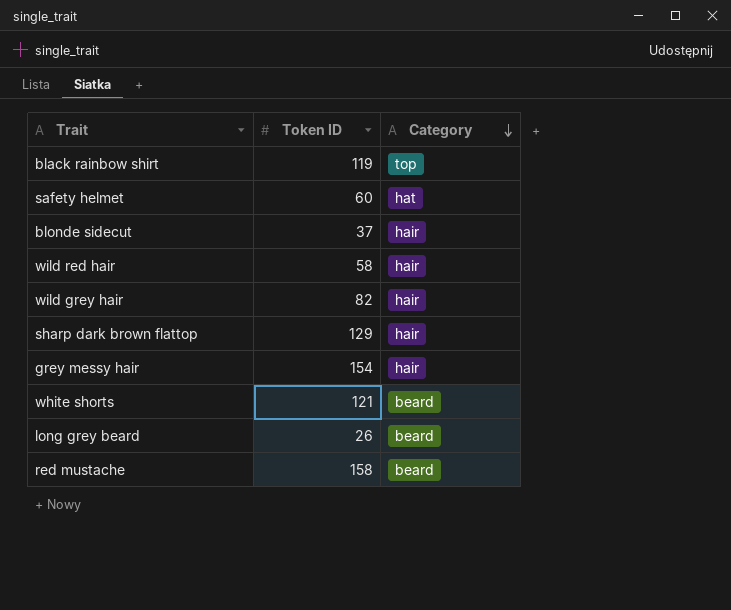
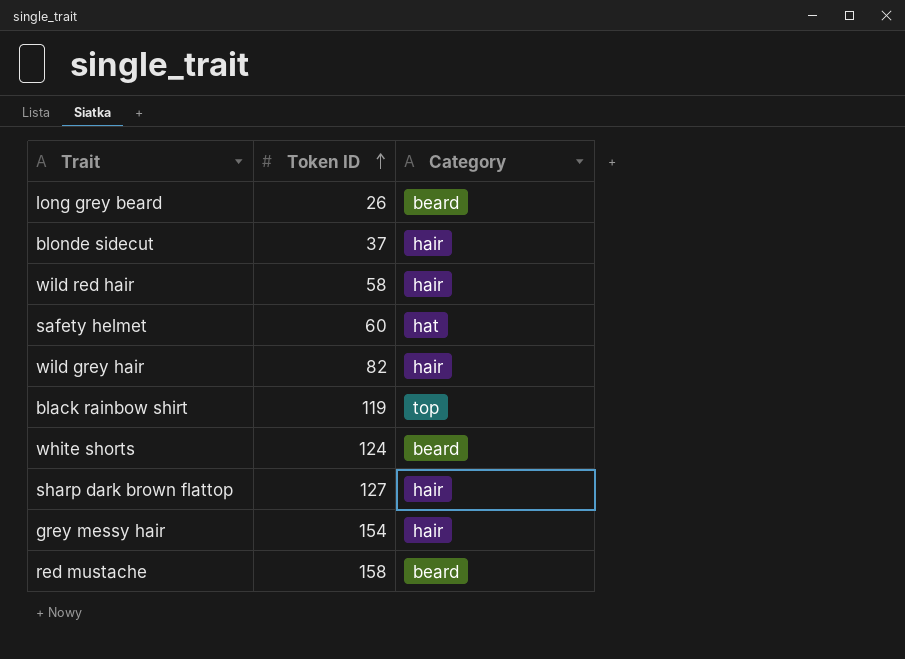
row order: Category descending -> Token ID ascending
white shorts | Token ID: 121 -> 124
sharp dark brown flattop | Token ID: 129 -> 127

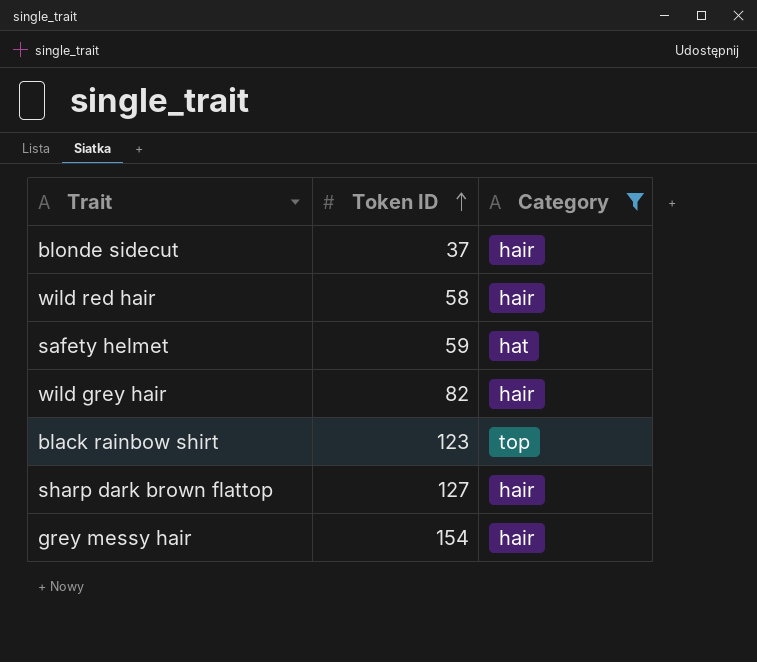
filter: none -> Category != beard
safety helmet | Token ID: 60 -> 59
black rainbow shirt | Token ID: 119 -> 123

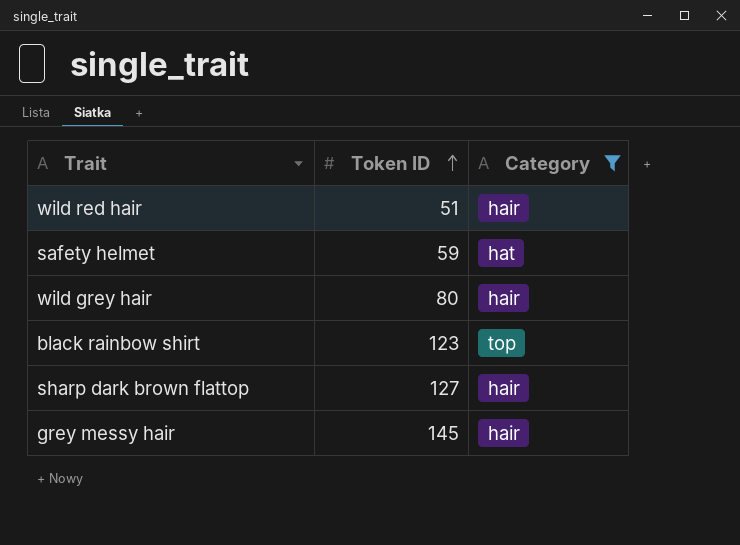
row blonde sidecut: 37 | hair -> none
wild red hair | Token ID: 58 -> 51
wild grey hair | Token ID: 82 -> 80
grey messy hair | Token ID: 154 -> 145

